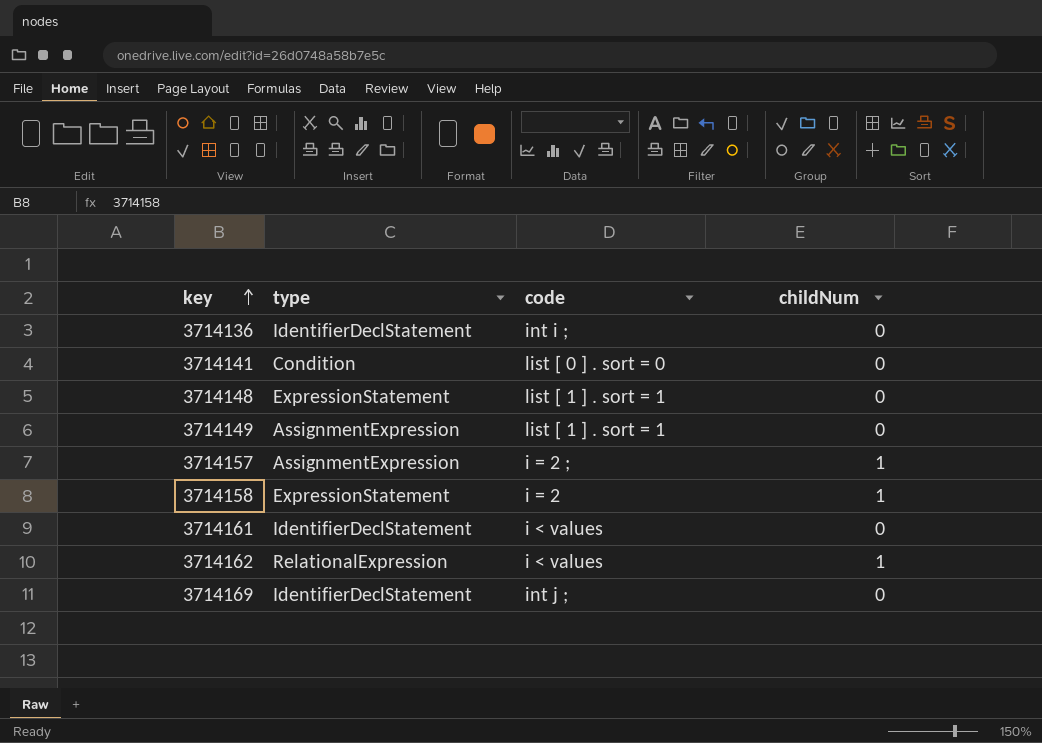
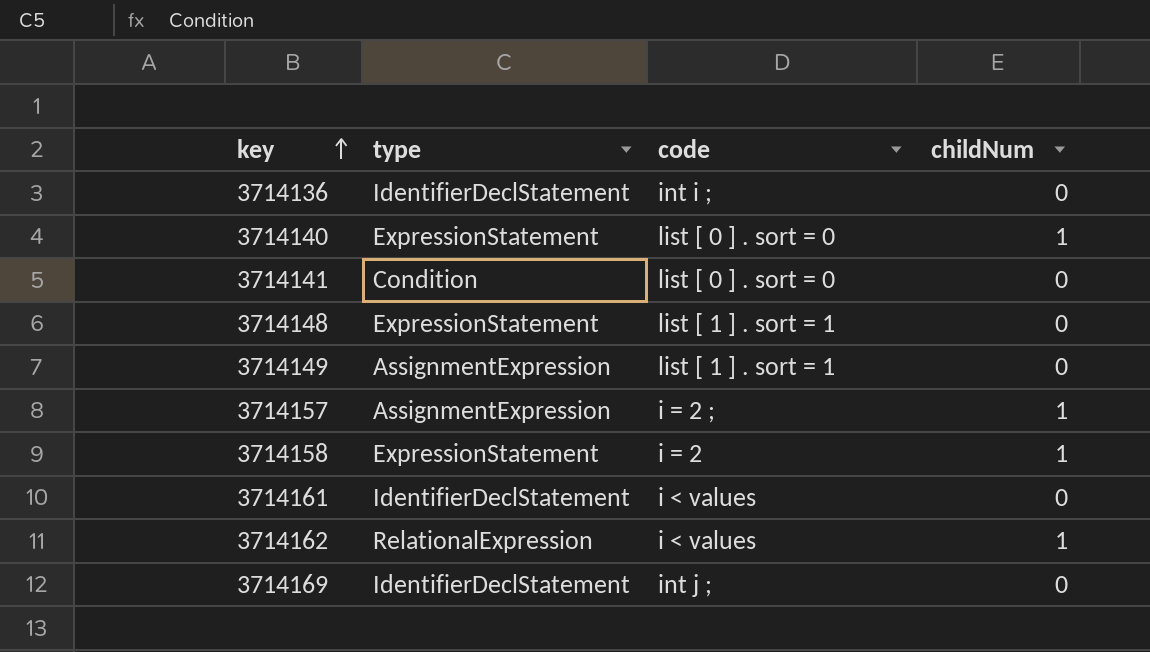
row 3714140: none -> ExpressionStatement | list [ 0 ] . sort = 0 | 1

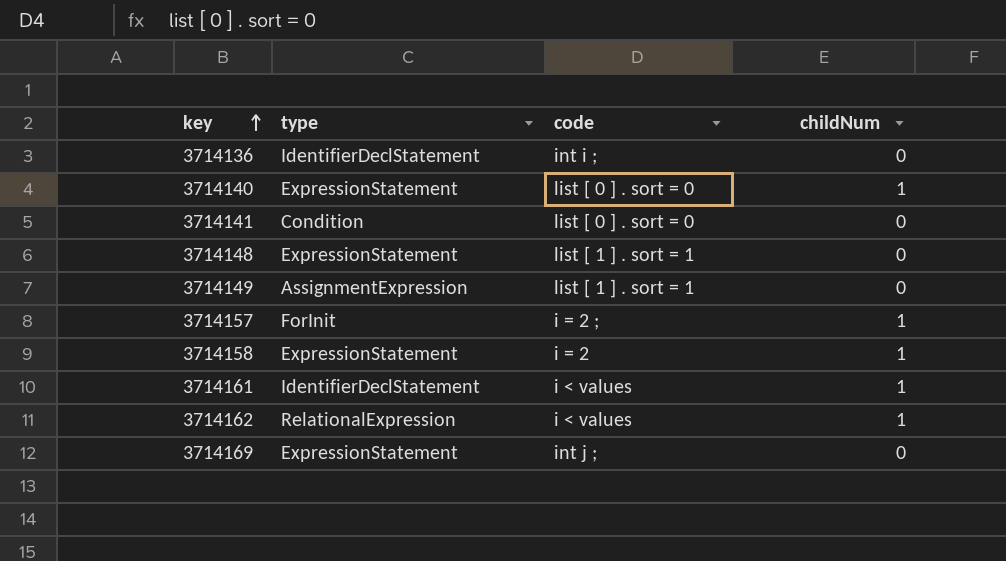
3714157 | type: AssignmentExpression -> ForInit
3714161 | childNum: 0 -> 1
3714169 | type: IdentifierDeclStatement -> ExpressionStatement

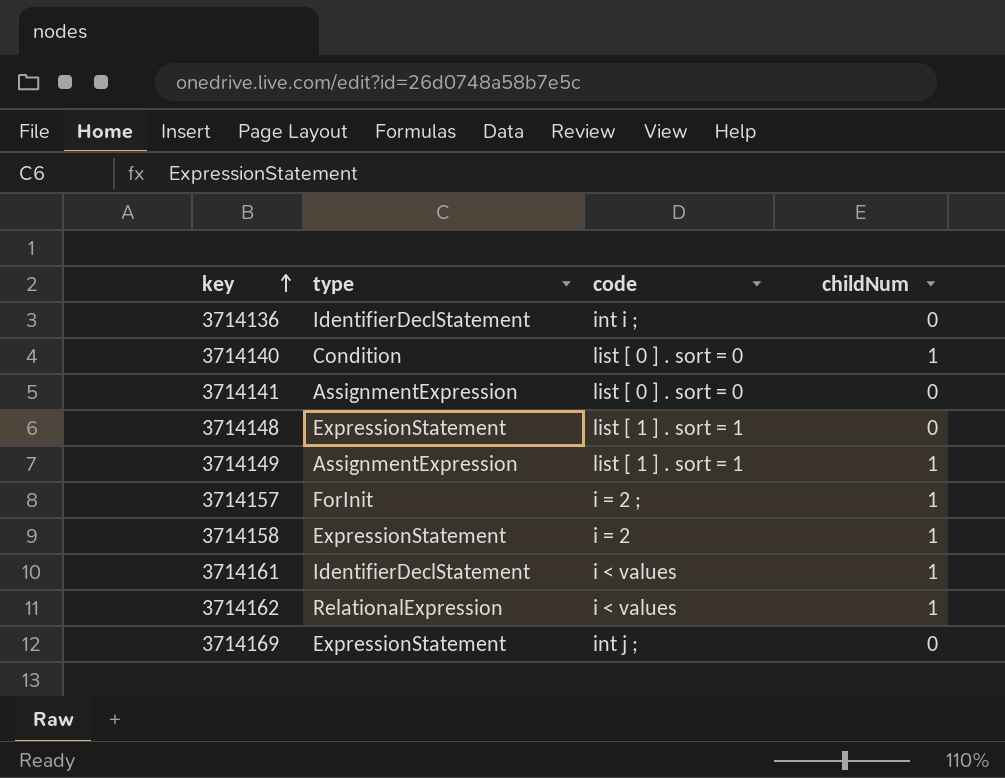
3714140 | type: ExpressionStatement -> Condition
3714141 | type: Condition -> AssignmentExpression
3714149 | childNum: 0 -> 1

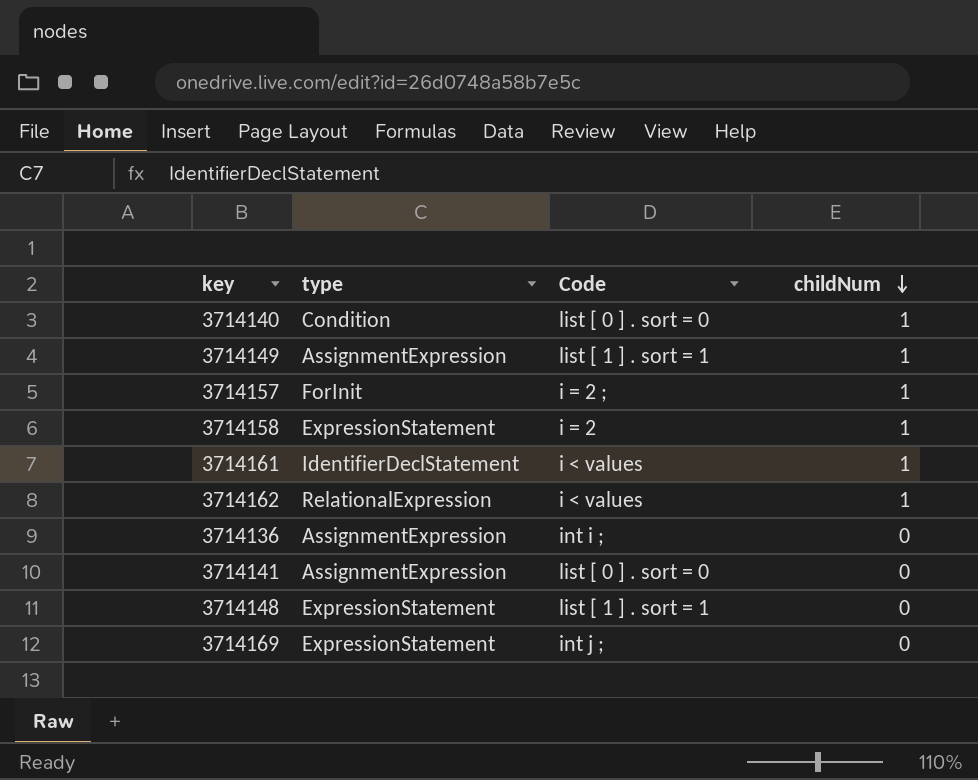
row order: key ascending -> childNum descending
column name: code -> Code
3714136 | type: IdentifierDeclStatement -> AssignmentExpression

